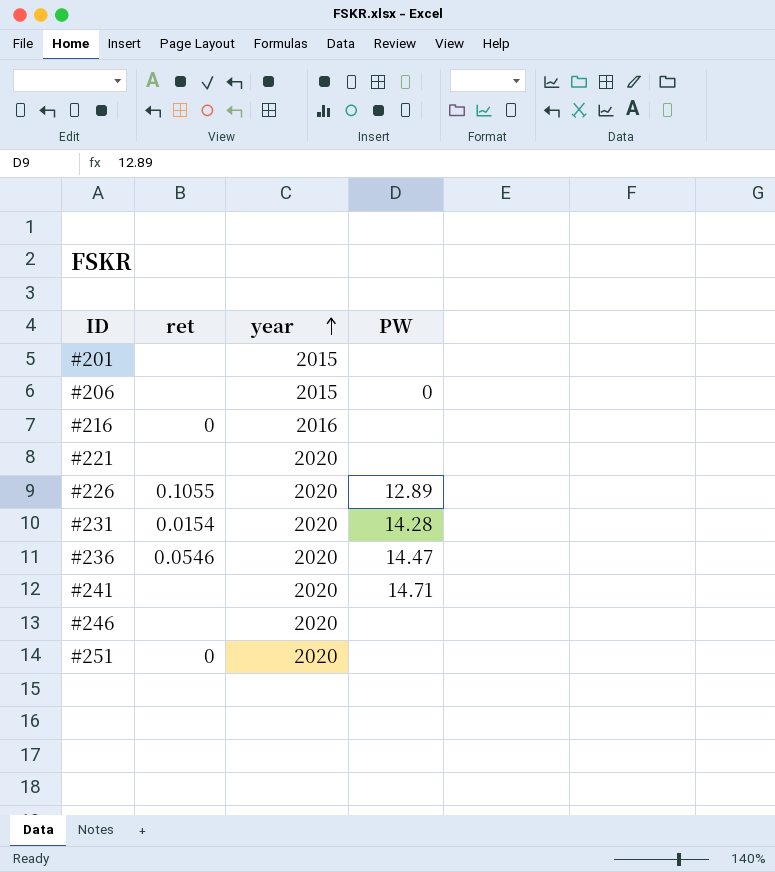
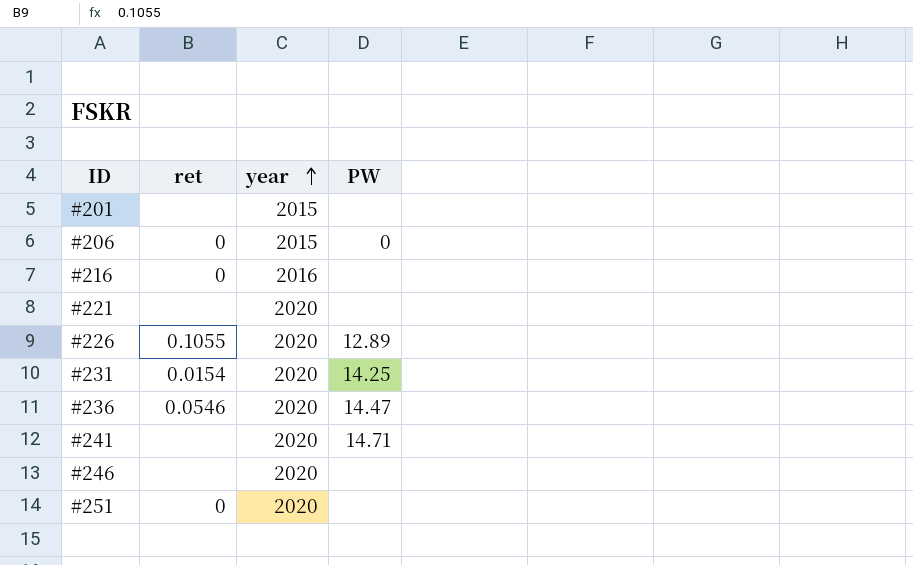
#206 | ret: none -> 0
#231 | PW: 14.28 -> 14.25

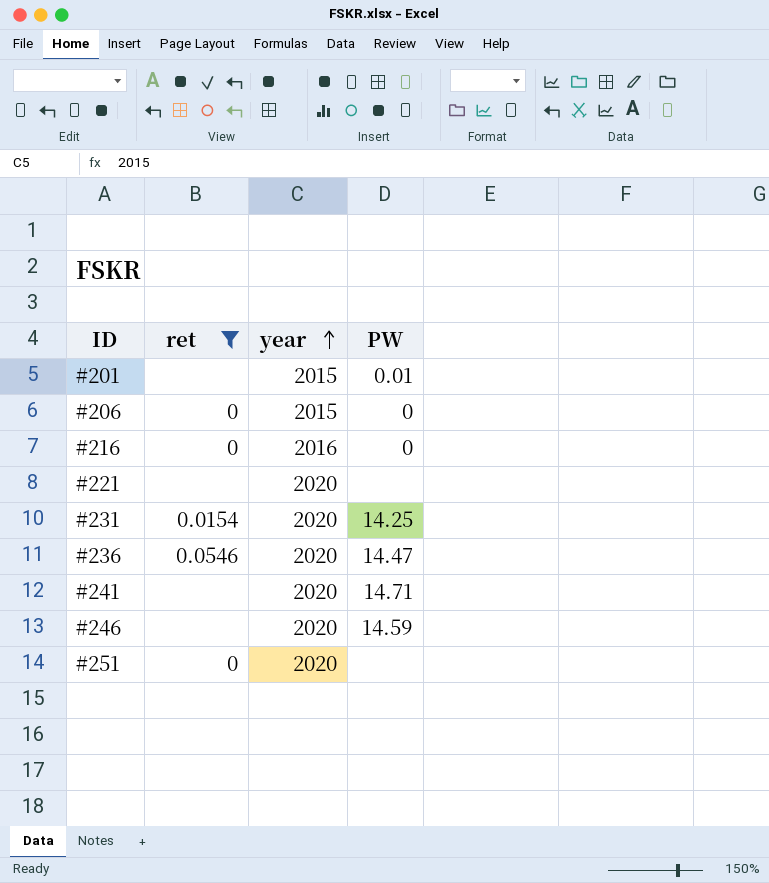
filter: none -> ret != 0.1055
#201 | PW: none -> 0.01
#216 | PW: none -> 0
#246 | PW: none -> 14.59

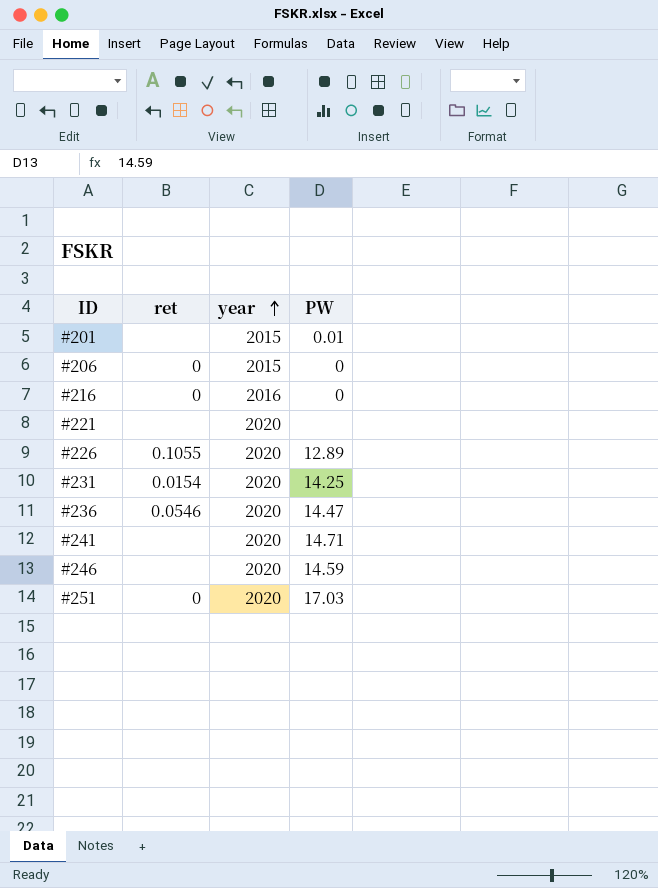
filter: ret != 0.1055 -> none
#251 | PW: none -> 17.03

